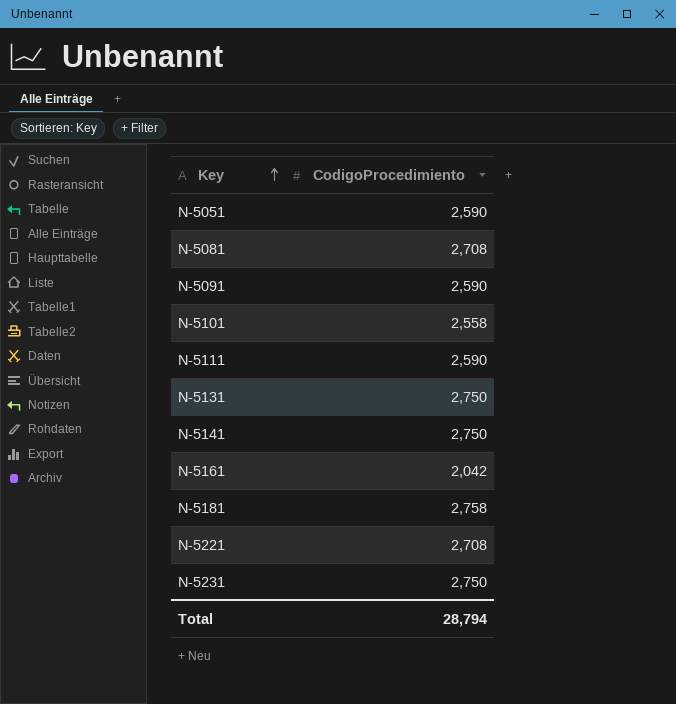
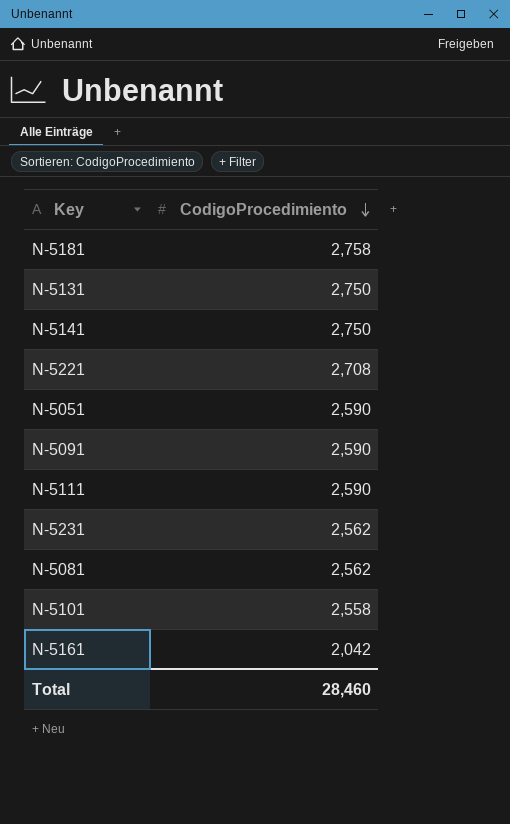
row order: Key ascending -> CodigoProcedimiento descending
N-5231 | CodigoProcedimiento: 2,750 -> 2,562
N-5081 | CodigoProcedimiento: 2,708 -> 2,562
Total | CodigoProcedimiento: 28,794 -> 28,460

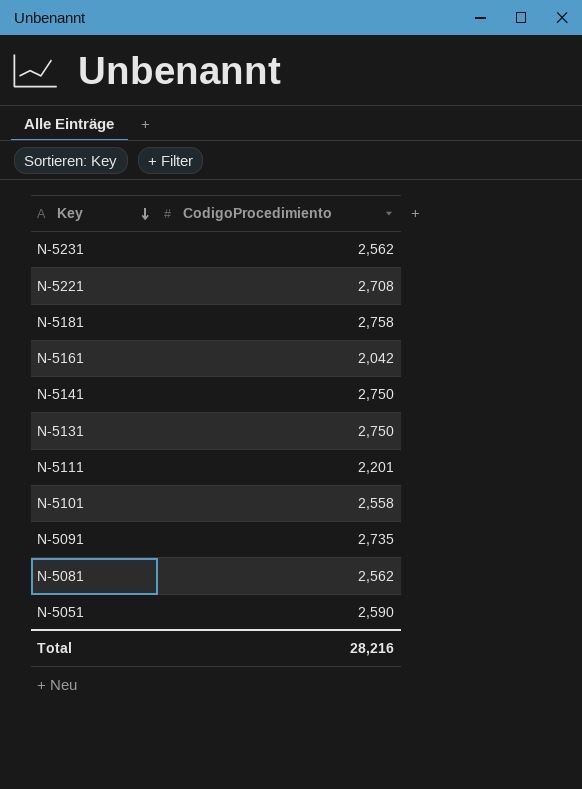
row order: CodigoProcedimiento descending -> Key descending
N-5111 | CodigoProcedimiento: 2,590 -> 2,201
N-5091 | CodigoProcedimiento: 2,590 -> 2,735
Total | CodigoProcedimiento: 28,460 -> 28,216

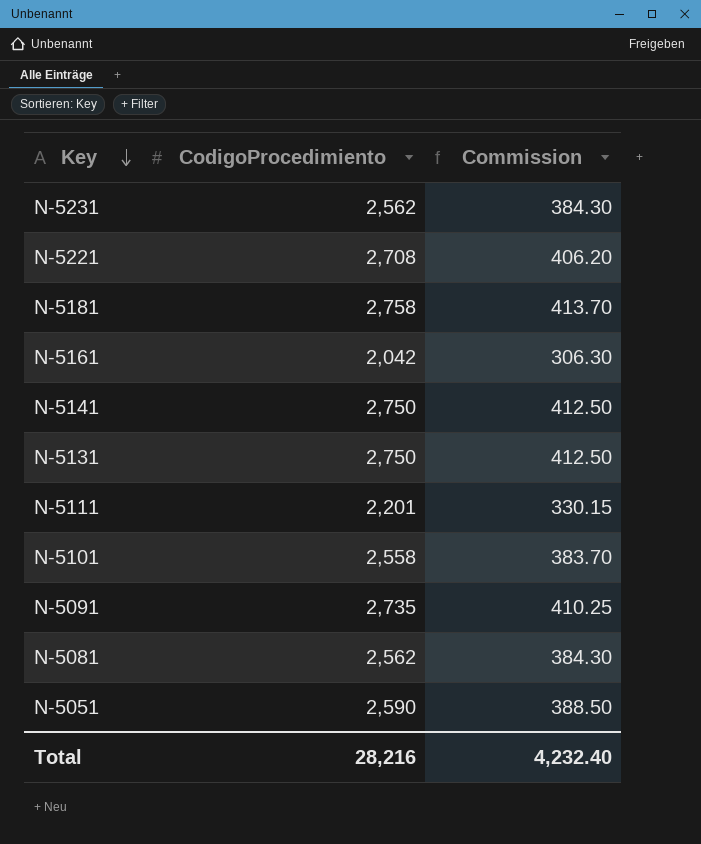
column Commission | formula: none -> [CodigoProcedimiento] * 0.15

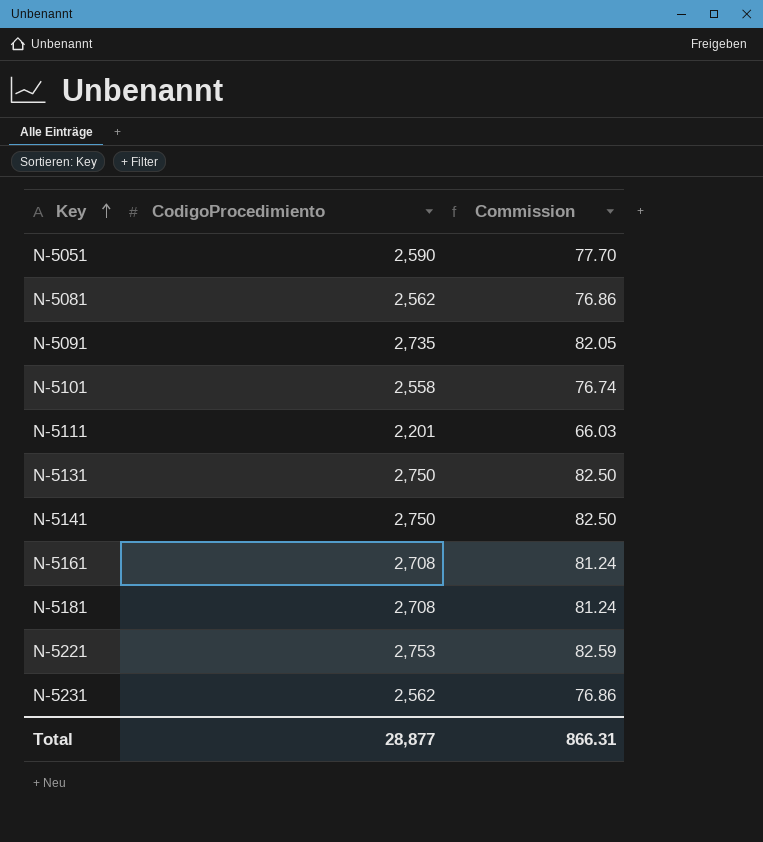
row order: Key descending -> Key ascending
column Commission | formula: [CodigoProcedimiento] * 0.15 -> [CodigoProcedimiento] * 0.03
N-5161 | CodigoProcedimiento: 2,042 -> 2,708
N-5181 | CodigoProcedimiento: 2,758 -> 2,708
N-5221 | CodigoProcedimiento: 2,708 -> 2,753
Total | CodigoProcedimiento: 28,216 -> 28,877
Total | Commission: 4,232.40 -> 866.31

